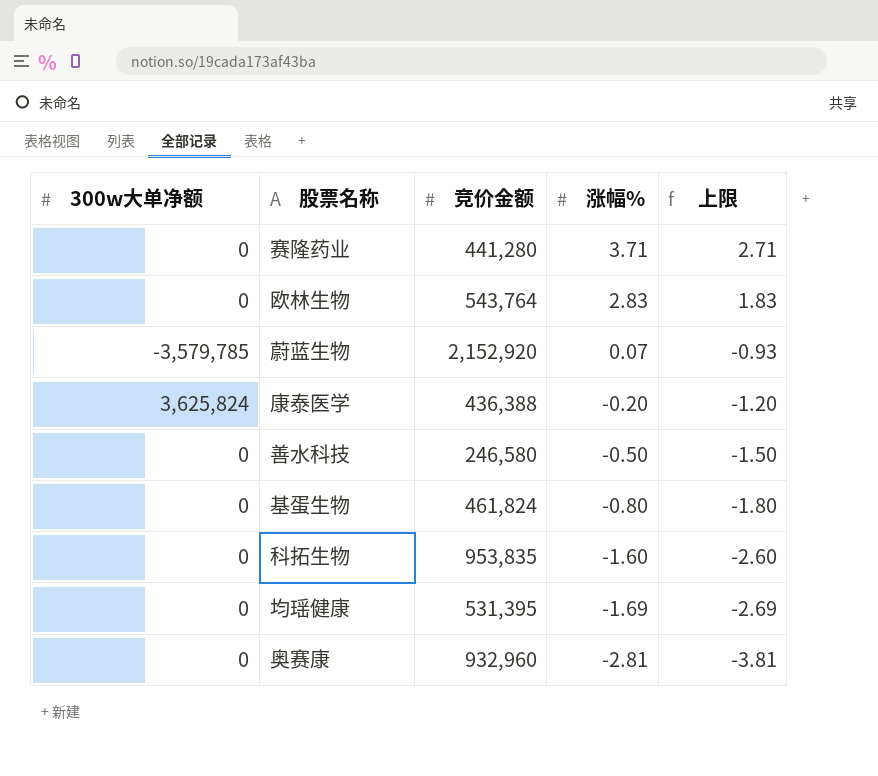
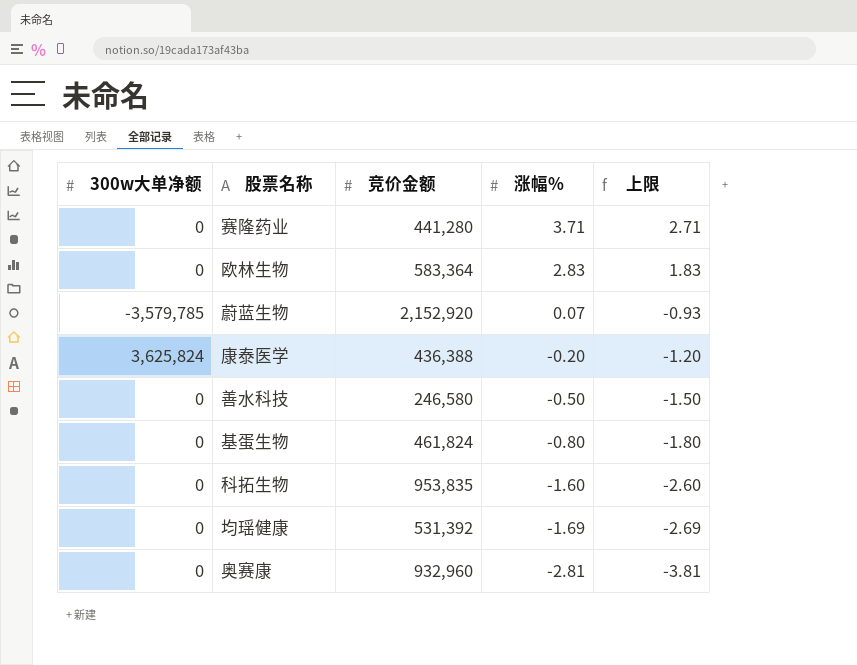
欧林生物 | 竞价金额: 543,764 -> 583,364
均瑶健康 | 竞价金额: 531,395 -> 531,392

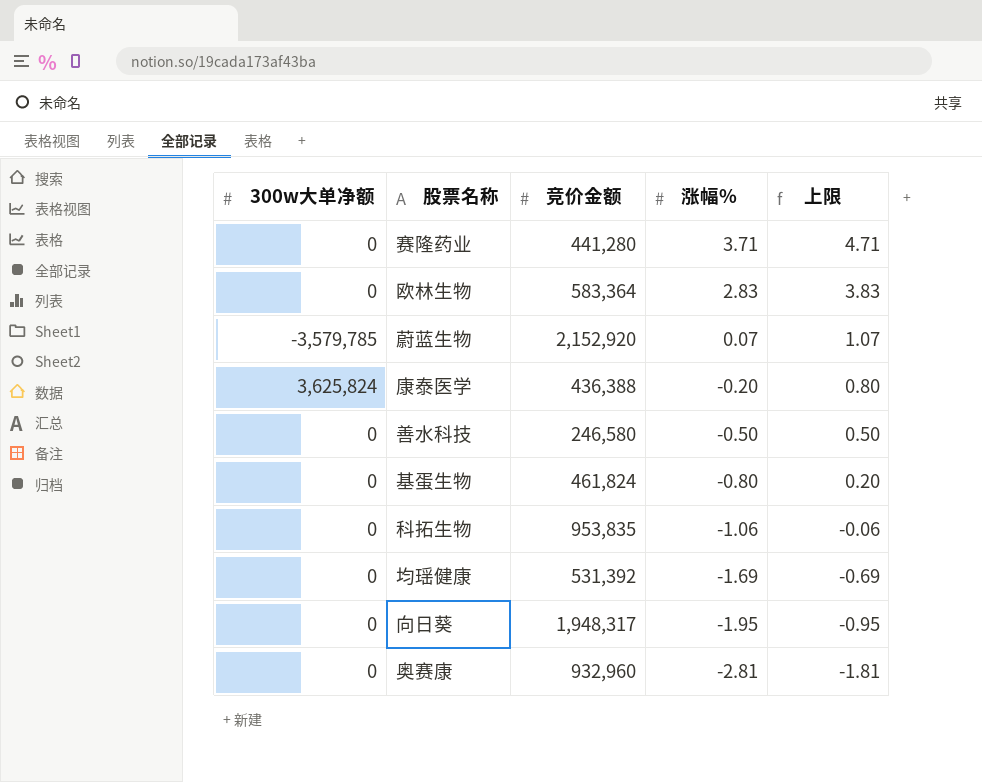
column 上限 | formula: [涨幅%] - 1 -> [涨幅%] + 1
科拓生物 | 涨幅%: -1.60 -> -1.06
row 向日葵: none -> 0 | 1,948,317 | -1.95 | -0.95

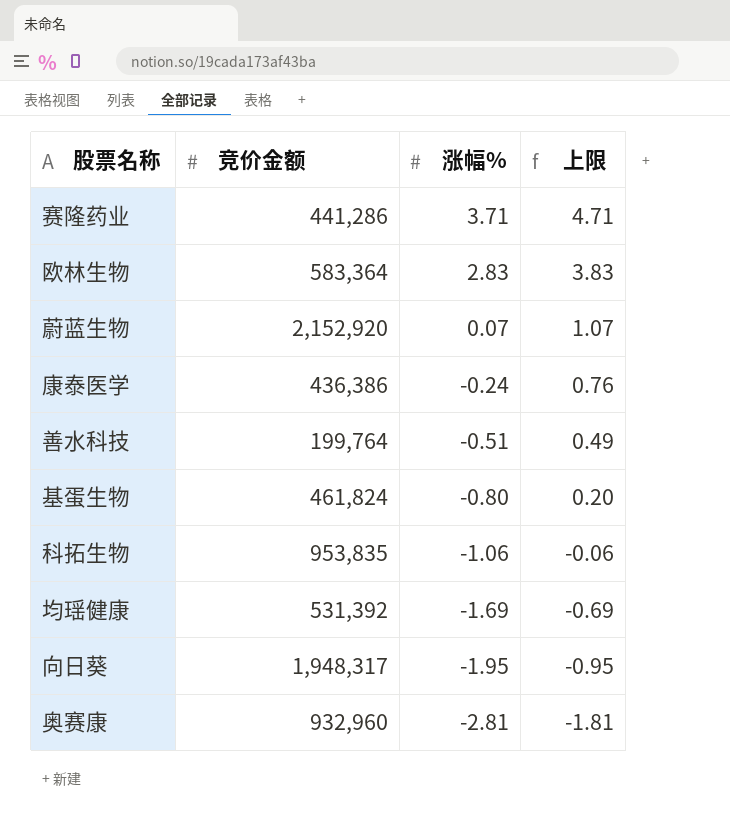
column 300w大单净额 | position: 1 -> none
赛隆药业 | 竞价金额: 441,280 -> 441,286
康泰医学 | 竞价金额: 436,388 -> 436,386
康泰医学 | 涨幅%: -0.20 -> -0.24
康泰医学 | 上限: 0.80 -> 0.76
善水科技 | 竞价金额: 246,580 -> 199,764
善水科技 | 涨幅%: -0.50 -> -0.51
善水科技 | 上限: 0.50 -> 0.49

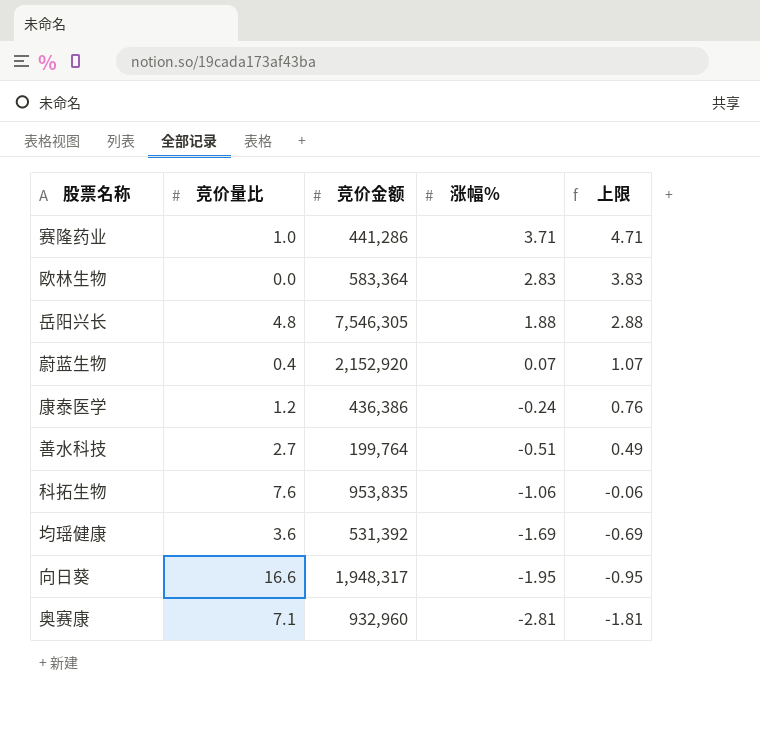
column 竞价量比 | position: none -> 2
row 基蛋生物: 461,824 | -0.80 | 0.20 -> none
row 岳阳兴长: none -> 4.8 | 7,546,305 | 1.88 | 2.88

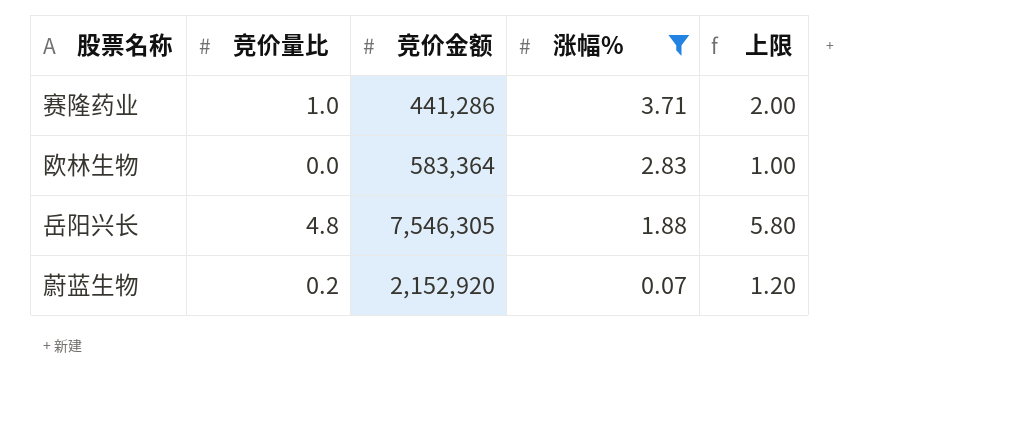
filter: none -> 涨幅% >= 0.07
column 上限 | formula: [涨幅%] + 1 -> [竞价量比] + 1
蔚蓝生物 | 竞价量比: 0.4 -> 0.2

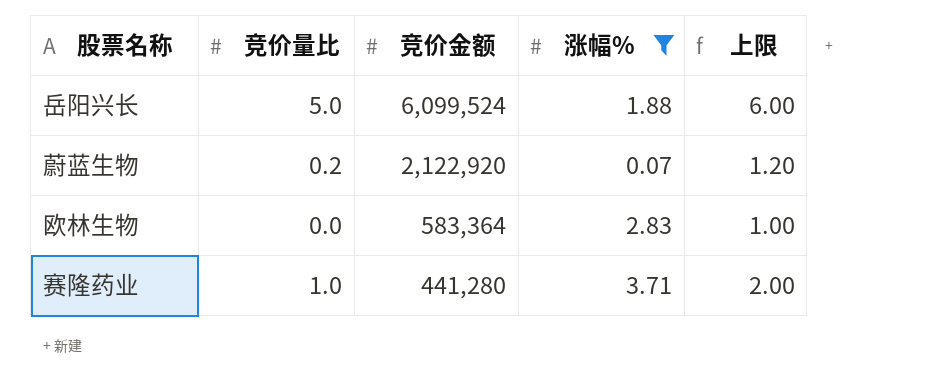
row order: 涨幅% descending -> 竞价金额 descending
岳阳兴长 | 竞价量比: 4.8 -> 5.0
岳阳兴长 | 竞价金额: 7,546,305 -> 6,099,524
岳阳兴长 | 上限: 5.80 -> 6.00
蔚蓝生物 | 竞价金额: 2,152,920 -> 2,122,920
赛隆药业 | 竞价金额: 441,286 -> 441,280

